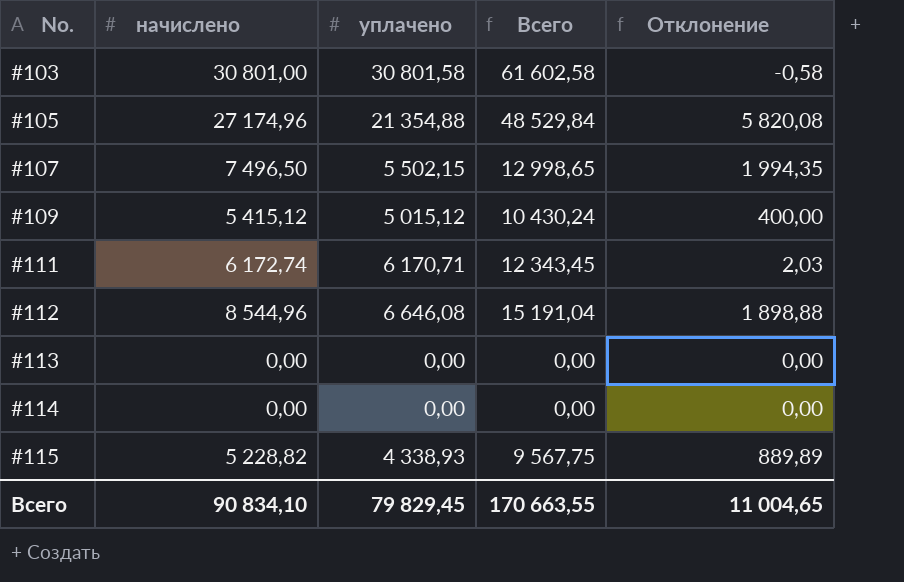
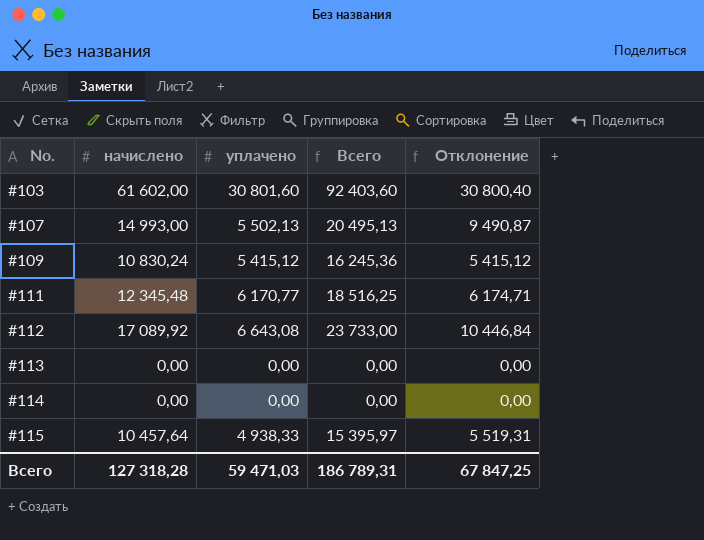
row #105: 27 174,96 | 21 354,88 | 48 529,84 | 5 820,08 -> none
#103 | начислено: 30 801,00 -> 61 602,00
#103 | уплачено: 30 801,58 -> 30 801,60
#103 | Всего: 61 602,58 -> 92 403,60
#103 | Отклонение: -0,58 -> 30 800,40
#107 | начислено: 7 496,50 -> 14 993,00
#107 | уплачено: 5 502,15 -> 5 502,13
#107 | Всего: 12 998,65 -> 20 495,13
#107 | Отклонение: 1 994,35 -> 9 490,87
#109 | начислено: 5 415,12 -> 10 830,24
#109 | уплачено: 5 015,12 -> 5 415,12
#109 | Всего: 10 430,24 -> 16 245,36
#109 | Отклонение: 400,00 -> 5 415,12
#111 | начислено: 6 172,74 -> 12 345,48
#111 | уплачено: 6 170,71 -> 6 170,77
#111 | Всего: 12 343,45 -> 18 516,25
#111 | Отклонение: 2,03 -> 6 174,71
#112 | начислено: 8 544,96 -> 17 089,92
#112 | уплачено: 6 646,08 -> 6 643,08
#112 | Всего: 15 191,04 -> 23 733,00
#112 | Отклонение: 1 898,88 -> 10 446,84
#115 | начислено: 5 228,82 -> 10 457,64
#115 | уплачено: 4 338,93 -> 4 938,33
#115 | Всего: 9 567,75 -> 15 395,97
#115 | Отклонение: 889,89 -> 5 519,31
Всего | начислено: 90 834,10 -> 127 318,28
Всего | уплачено: 79 829,45 -> 59 471,03
Всего | Всего: 170 663,55 -> 186 789,31
Всего | Отклонение: 11 004,65 -> 67 847,25

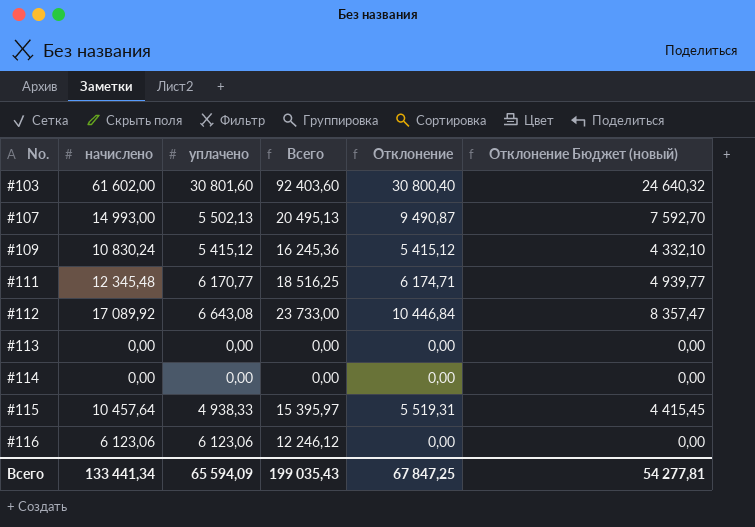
column Отклонение Бюджет (новый) | formula: none -> [Отклонение] * 0,8
row #116: none -> 6 123,06 | 6 123,06 | 12 246,12 | 0,00 | 0,00
Всего | начислено: 127 318,28 -> 133 441,34
Всего | уплачено: 59 471,03 -> 65 594,09
Всего | Всего: 186 789,31 -> 199 035,43

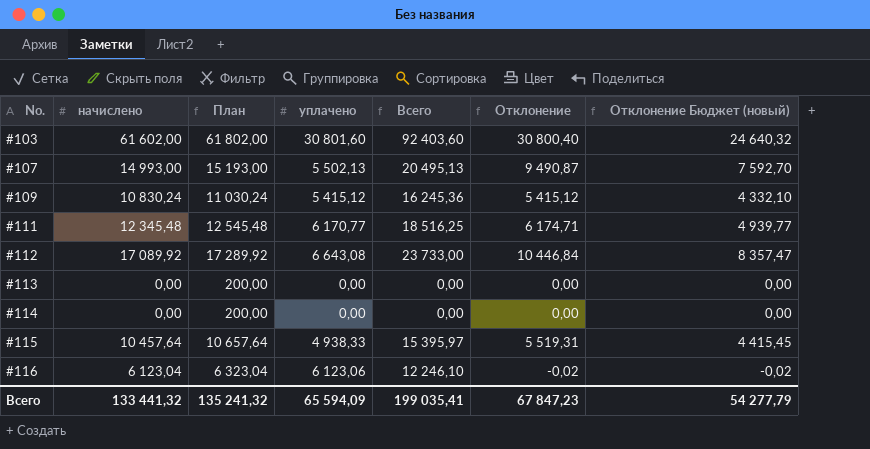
column План | formula: none -> [начислено] + 200
#116 | начислено: 6 123,06 -> 6 123,04
#116 | Всего: 12 246,12 -> 12 246,10
#116 | Отклонение: 0,00 -> -0,02
#116 | Отклонение Бюджет (новый): 0,00 -> -0,02
Всего | начислено: 133 441,34 -> 133 441,32
Всего | Всего: 199 035,43 -> 199 035,41
Всего | Отклонение: 67 847,25 -> 67 847,23
Всего | Отклонение Бюджет (новый): 54 277,81 -> 54 277,79

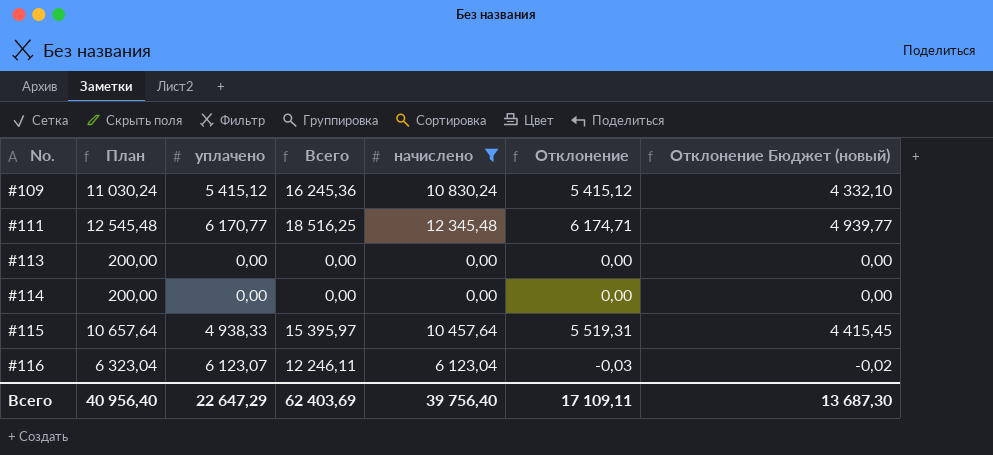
filter: none -> начислено <= 12 345,48
column начислено | position: 2 -> 5
#116 | уплачено: 6 123,06 -> 6 123,07
#116 | Всего: 12 246,10 -> 12 246,11
#116 | Отклонение: -0,02 -> -0,03
Всего | План: 135 241,32 -> 40 956,40
Всего | уплачено: 65 594,09 -> 22 647,29
Всего | Всего: 199 035,41 -> 62 403,69
Всего | начислено: 133 441,32 -> 39 756,40
Всего | Отклонение: 67 847,23 -> 17 109,11
Всего | Отклонение Бюджет (новый): 54 277,79 -> 13 687,30

